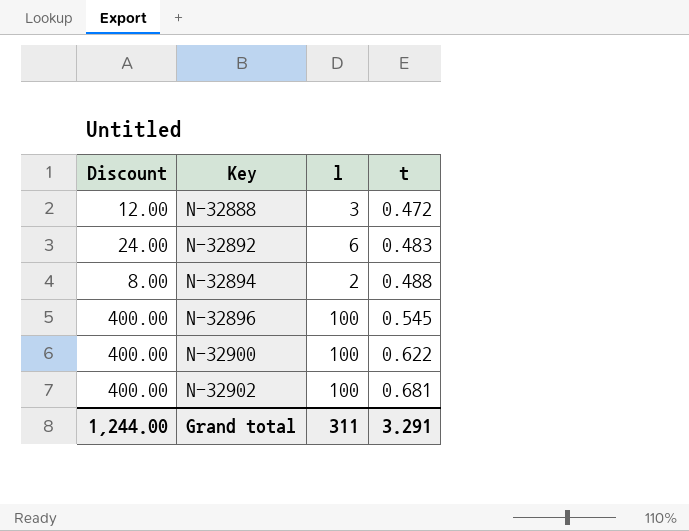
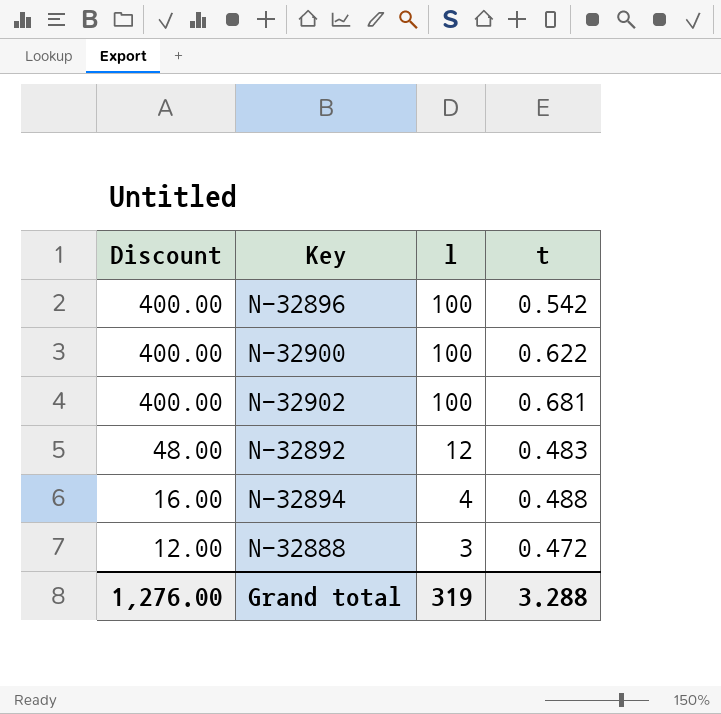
row order: Key ascending -> Discount descending
N-32896 | t: 0.545 -> 0.542
N-32892 | Discount: 24.00 -> 48.00
N-32892 | l: 6 -> 12
N-32894 | Discount: 8.00 -> 16.00
N-32894 | l: 2 -> 4
Grand total | Discount: 1,244.00 -> 1,276.00
Grand total | l: 311 -> 319
Grand total | t: 3.291 -> 3.288

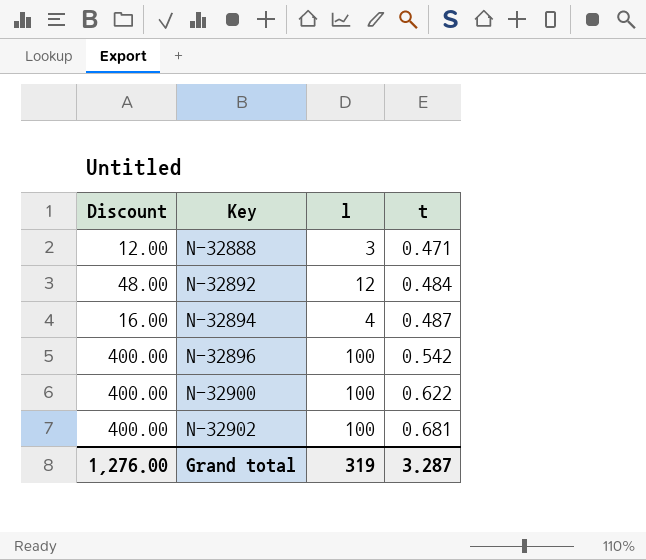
row order: Discount descending -> Key ascending
N-32888 | t: 0.472 -> 0.471
N-32892 | t: 0.483 -> 0.484
N-32894 | t: 0.488 -> 0.487
Grand total | t: 3.288 -> 3.287

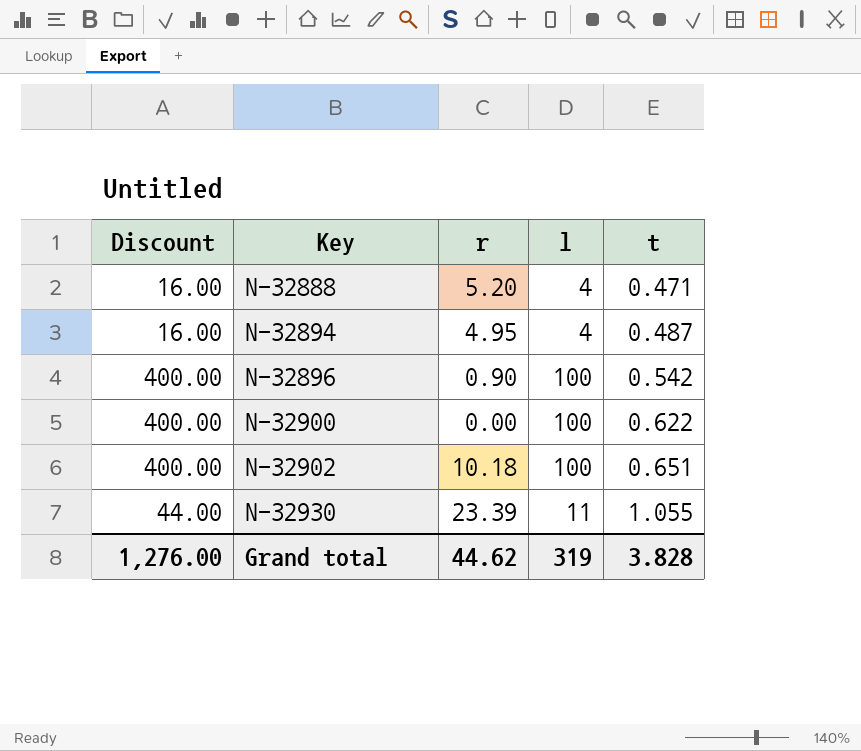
column r | position: none -> 3
row N-32892: 48.00 | 12 | 0.484 -> none
N-32888 | Discount: 12.00 -> 16.00
N-32888 | l: 3 -> 4
N-32902 | t: 0.681 -> 0.651
row N-32930: none -> 44.00 | 23.39 | 11 | 1.055
Grand total | t: 3.287 -> 3.828

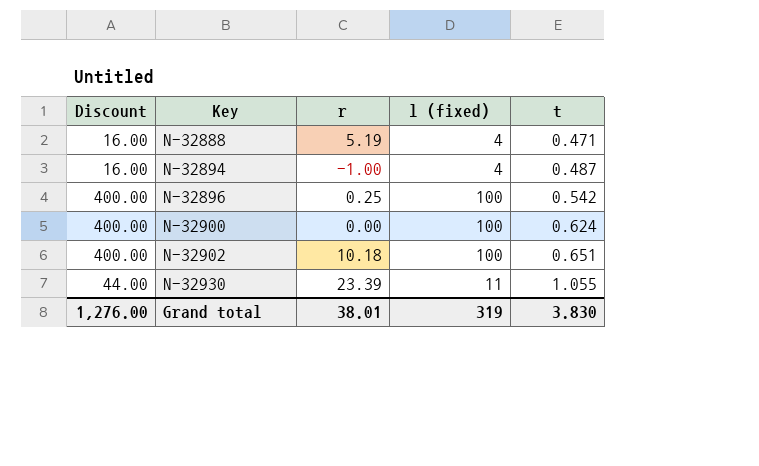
column name: l -> l (fixed)
N-32888 | r: 5.20 -> 5.19
N-32894 | r: 4.95 -> -1.00
N-32896 | r: 0.90 -> 0.25
N-32900 | t: 0.622 -> 0.624
Grand total | r: 44.62 -> 38.01
Grand total | t: 3.828 -> 3.830

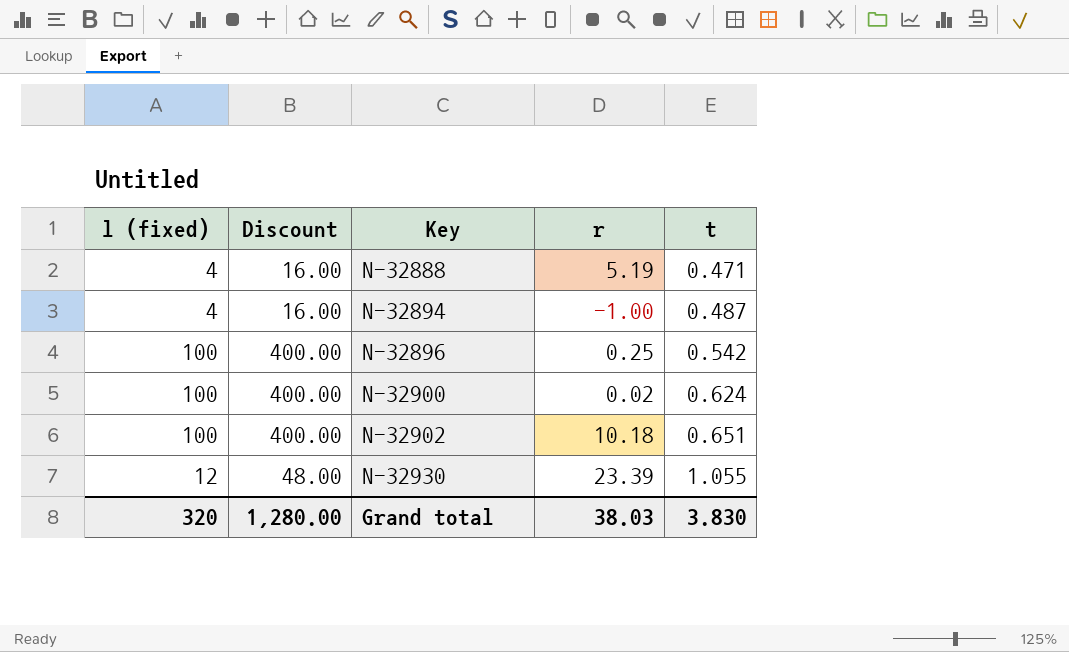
column l (fixed) | position: 4 -> 1
N-32900 | r: 0.00 -> 0.02
N-32930 | l (fixed): 11 -> 12
N-32930 | Discount: 44.00 -> 48.00
Grand total | l (fixed): 319 -> 320
Grand total | Discount: 1,276.00 -> 1,280.00
Grand total | r: 38.01 -> 38.03

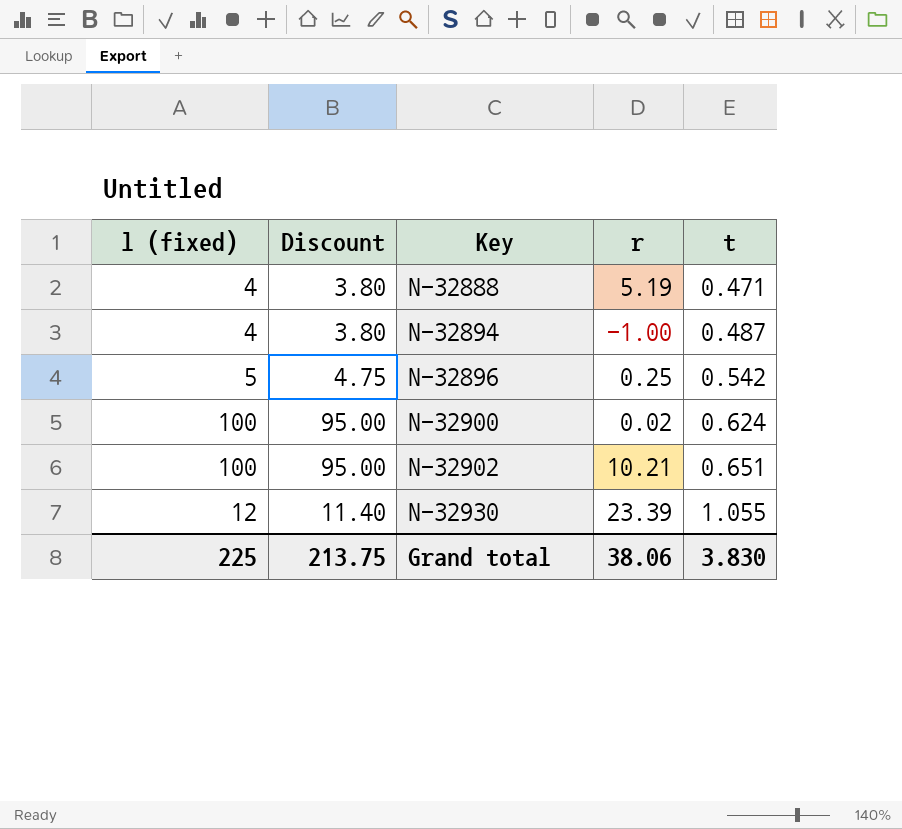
column Discount | formula: [l (fixed)] * 4 -> [l (fixed)] * 0.95
N-32896 | l (fixed): 100 -> 5
N-32902 | r: 10.18 -> 10.21
Grand total | l (fixed): 320 -> 225
Grand total | Discount: 1,280.00 -> 213.75
Grand total | r: 38.03 -> 38.06

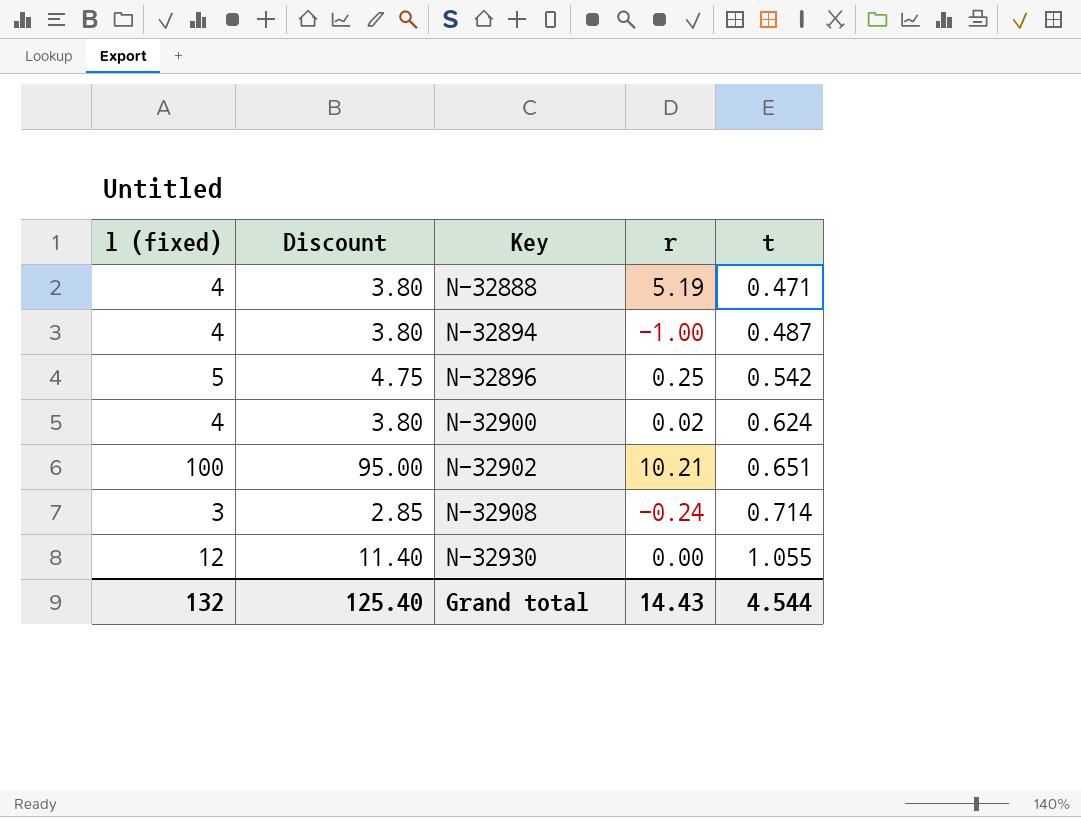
N-32900 | l (fixed): 100 -> 4
N-32900 | Discount: 95.00 -> 3.80
row N-32908: none -> 3 | 2.85 | -0.24 | 0.714
N-32930 | r: 23.39 -> 0.00
Grand total | l (fixed): 225 -> 132
Grand total | Discount: 213.75 -> 125.40
Grand total | r: 38.06 -> 14.43
Grand total | t: 3.830 -> 4.544

